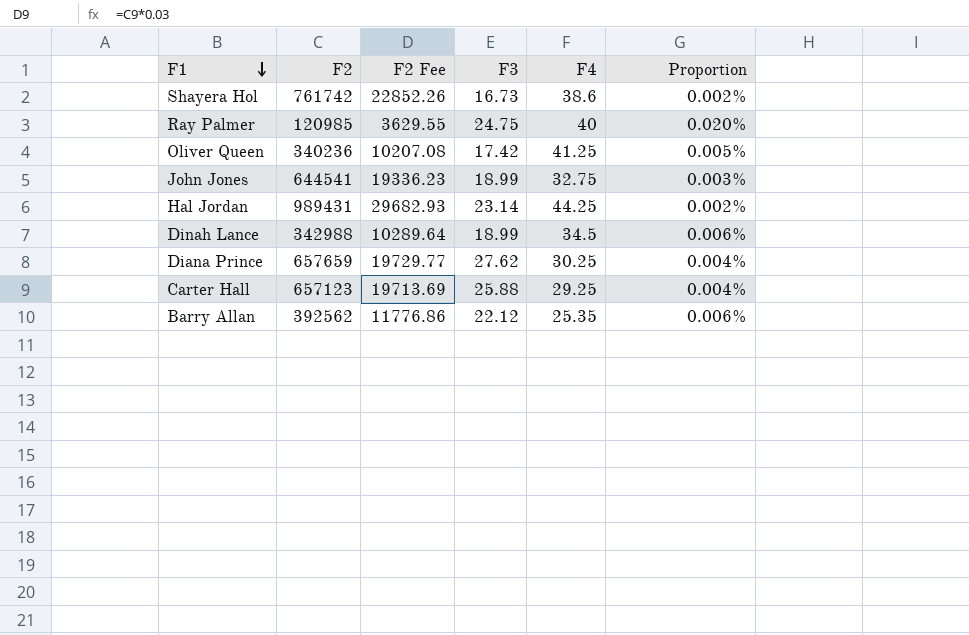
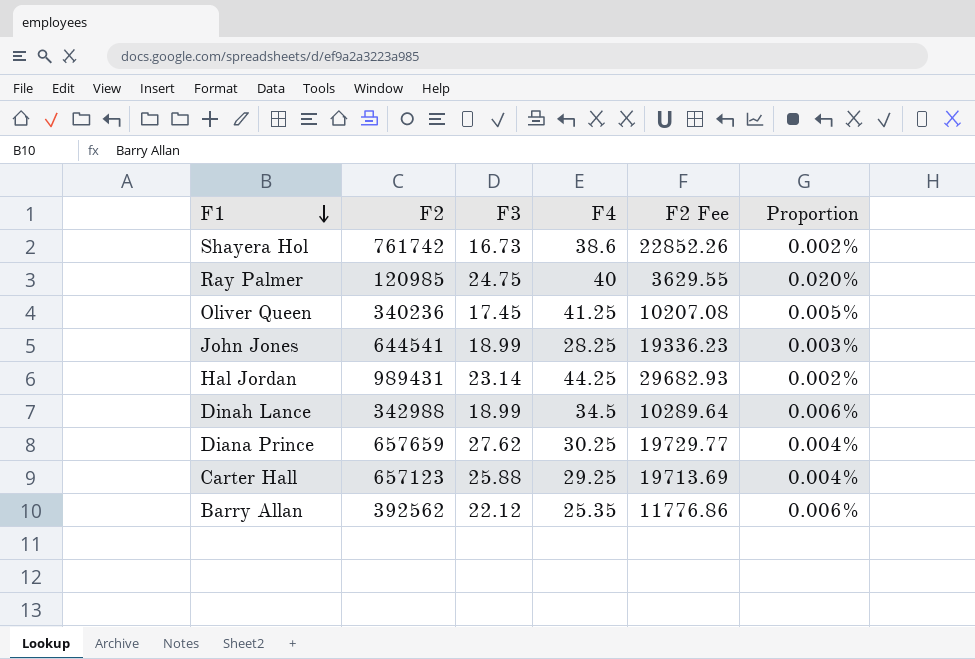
column F2 Fee | position: 3 -> 5
Oliver Queen | F3: 17.42 -> 17.45
John Jones | F4: 32.75 -> 28.25

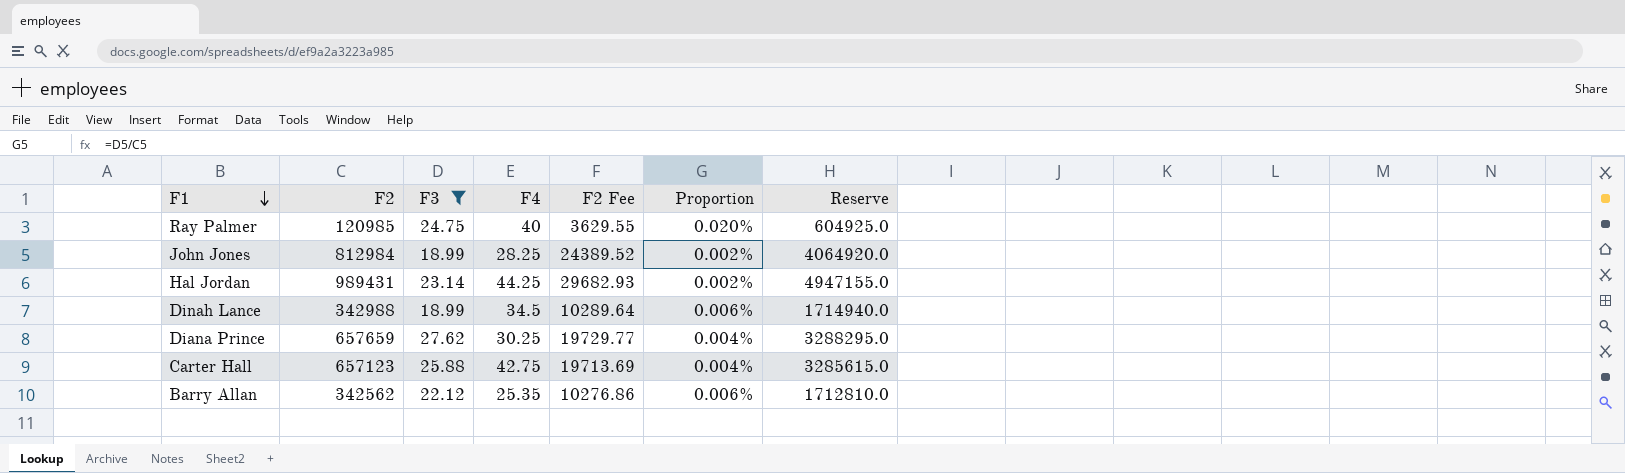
filter: none -> F3 >= 18.99
column Reserve | formula: none -> [F2] * 5
John Jones | F2: 644541 -> 812984
John Jones | F2 Fee: 19336.23 -> 24389.52
John Jones | Proportion: 0.003% -> 0.002%
Carter Hall | F4: 29.25 -> 42.75
Barry Allan | F2: 392562 -> 342562
Barry Allan | F2 Fee: 11776.86 -> 10276.86

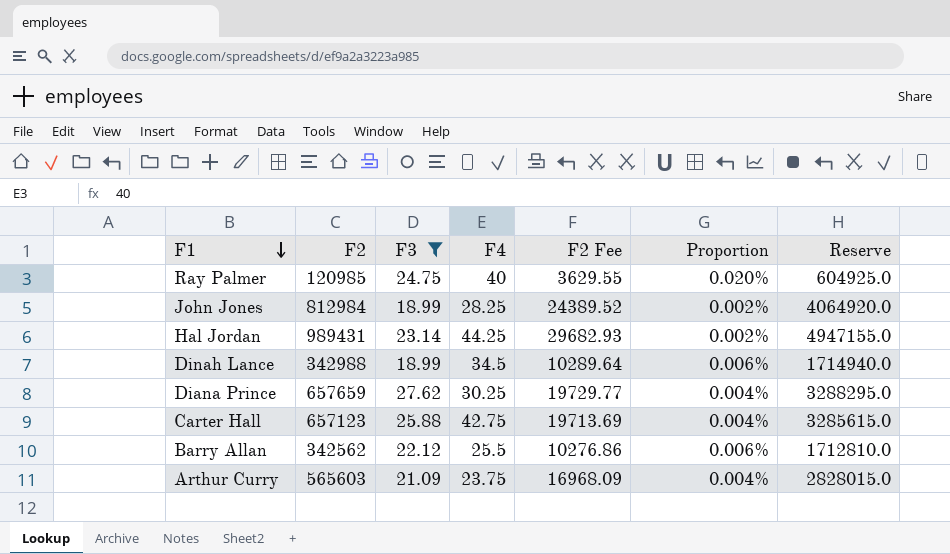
Barry Allan | F4: 25.35 -> 25.5
row Arthur Curry: none -> 565603 | 21.09 | 23.75 | 16968.09 | 0.004% | 2828015.0

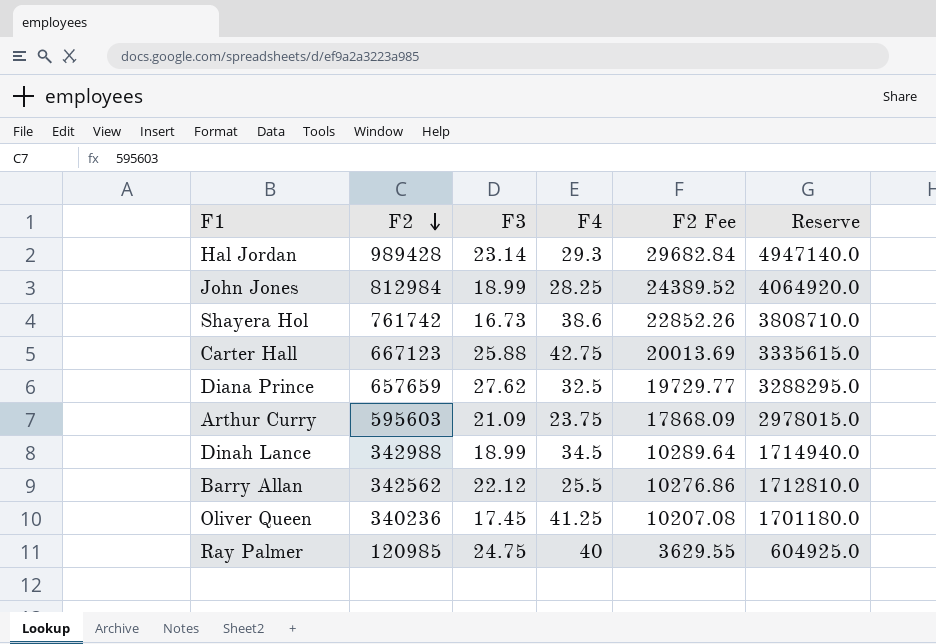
filter: F3 >= 18.99 -> none
row order: F1 descending -> F2 descending
column Proportion | formula: [F3] / [F2] -> none
Hal Jordan | F2: 989431 -> 989428
Hal Jordan | F4: 44.25 -> 29.3
Hal Jordan | F2 Fee: 29682.93 -> 29682.84
Hal Jordan | Reserve: 4947155.0 -> 4947140.0
Carter Hall | F2: 657123 -> 667123
Carter Hall | F2 Fee: 19713.69 -> 20013.69
Carter Hall | Reserve: 3285615.0 -> 3335615.0
Diana Prince | F4: 30.25 -> 32.5
Arthur Curry | F2: 565603 -> 595603
Arthur Curry | F2 Fee: 16968.09 -> 17868.09
Arthur Curry | Reserve: 2828015.0 -> 2978015.0

